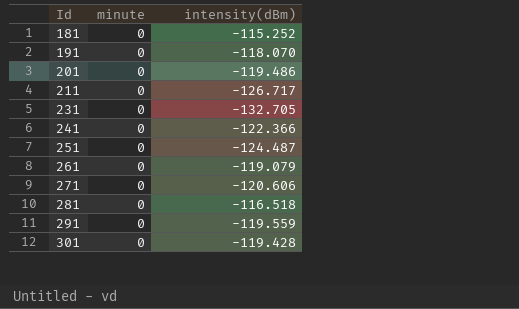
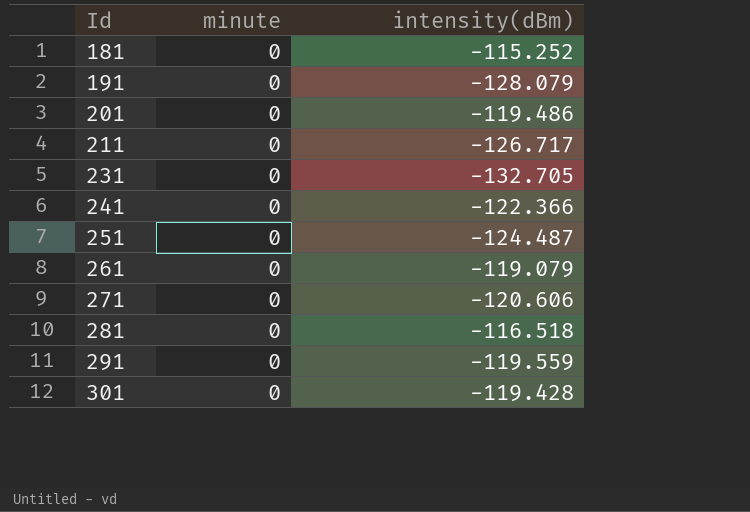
191 | intensity(dBm): -118.070 -> -128.079

